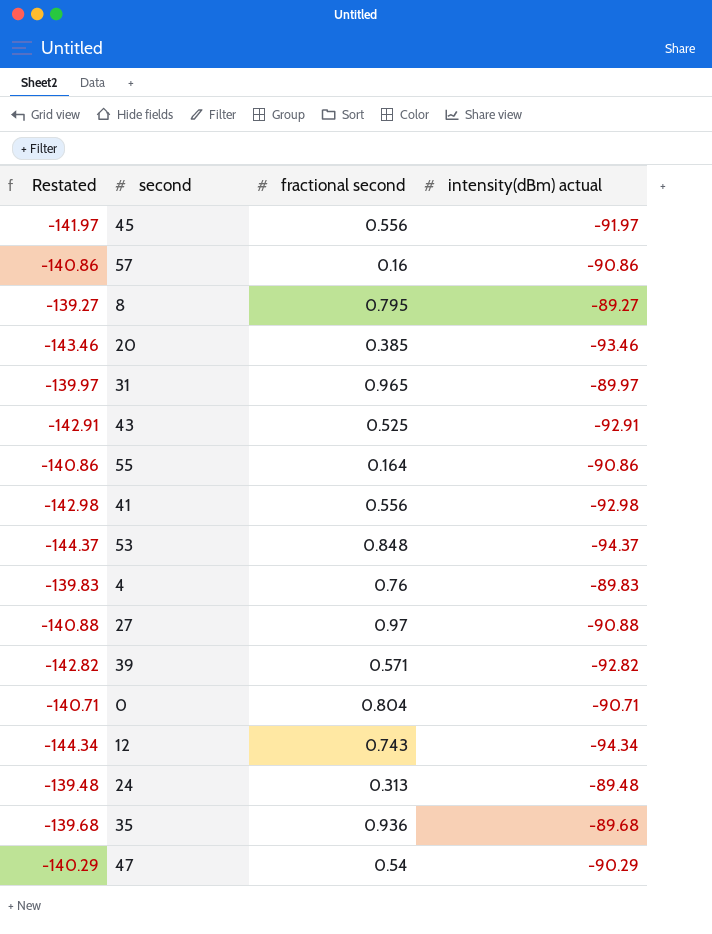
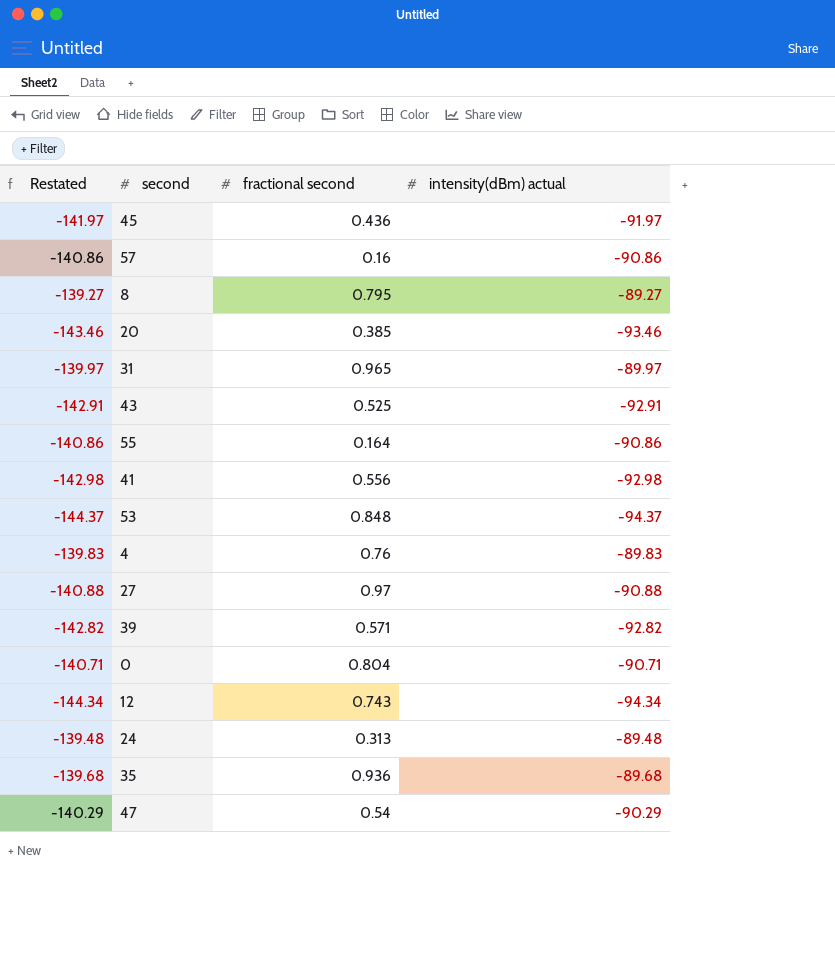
45 | fractional second: 0.556 -> 0.436

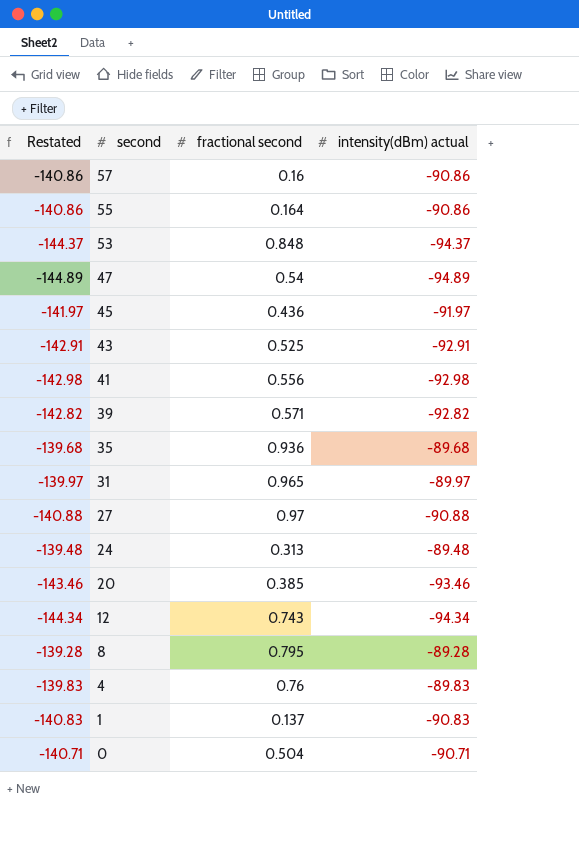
row order: none -> second descending
47 | Restated: -140.29 -> -144.89
47 | intensity(dBm) actual: -90.29 -> -94.89
8 | Restated: -139.27 -> -139.28
8 | intensity(dBm) actual: -89.27 -> -89.28
row 1: none -> -140.83 | 0.137 | -90.83
0 | fractional second: 0.804 -> 0.504

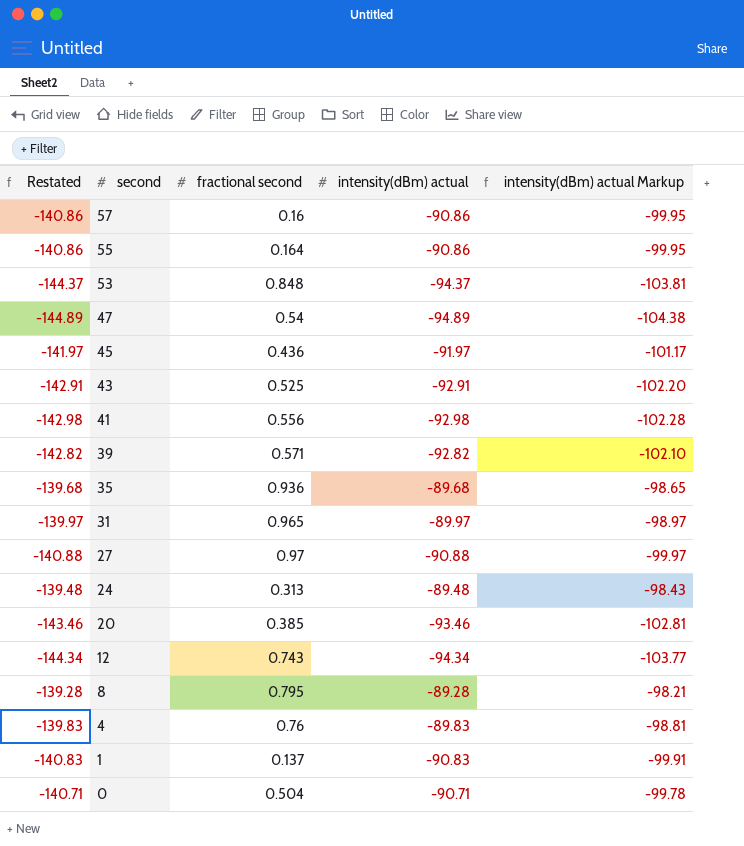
column intensity(dBm) actual Markup | formula: none -> [intensity(dBm) actual] * 1.1

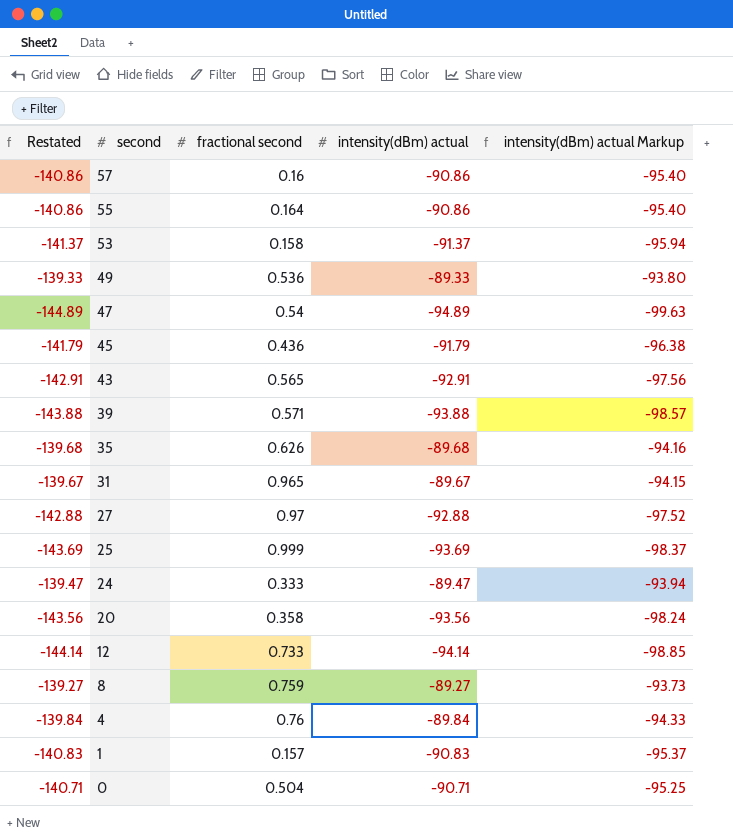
column intensity(dBm) actual Markup | formula: [intensity(dBm) actual] * 1.1 -> [intensity(dBm) actual] * 1.05
row 41: -142.98 | 0.556 | -92.98 | -102.28 -> none
53 | Restated: -144.37 -> -141.37
53 | fractional second: 0.848 -> 0.158
53 | intensity(dBm) actual: -94.37 -> -91.37
row 49: none -> -139.33 | 0.536 | -89.33 | -93.80
45 | Restated: -141.97 -> -141.79
45 | intensity(dBm) actual: -91.97 -> -91.79
43 | fractional second: 0.525 -> 0.565
39 | Restated: -142.82 -> -143.88
39 | intensity(dBm) actual: -92.82 -> -93.88
35 | fractional second: 0.936 -> 0.626
31 | Restated: -139.97 -> -139.67
31 | intensity(dBm) actual: -89.97 -> -89.67
27 | Restated: -140.88 -> -142.88
27 | intensity(dBm) actual: -90.88 -> -92.88
row 25: none -> -143.69 | 0.999 | -93.69 | -98.37
24 | Restated: -139.48 -> -139.47
24 | fractional second: 0.313 -> 0.333
24 | intensity(dBm) actual: -89.48 -> -89.47
20 | Restated: -143.46 -> -143.56
20 | fractional second: 0.385 -> 0.358
20 | intensity(dBm) actual: -93.46 -> -93.56
12 | Restated: -144.34 -> -144.14
12 | fractional second: 0.743 -> 0.733
12 | intensity(dBm) actual: -94.34 -> -94.14
8 | Restated: -139.28 -> -139.27
8 | fractional second: 0.795 -> 0.759
8 | intensity(dBm) actual: -89.28 -> -89.27
4 | Restated: -139.83 -> -139.84
4 | intensity(dBm) actual: -89.83 -> -89.84
1 | fractional second: 0.137 -> 0.157

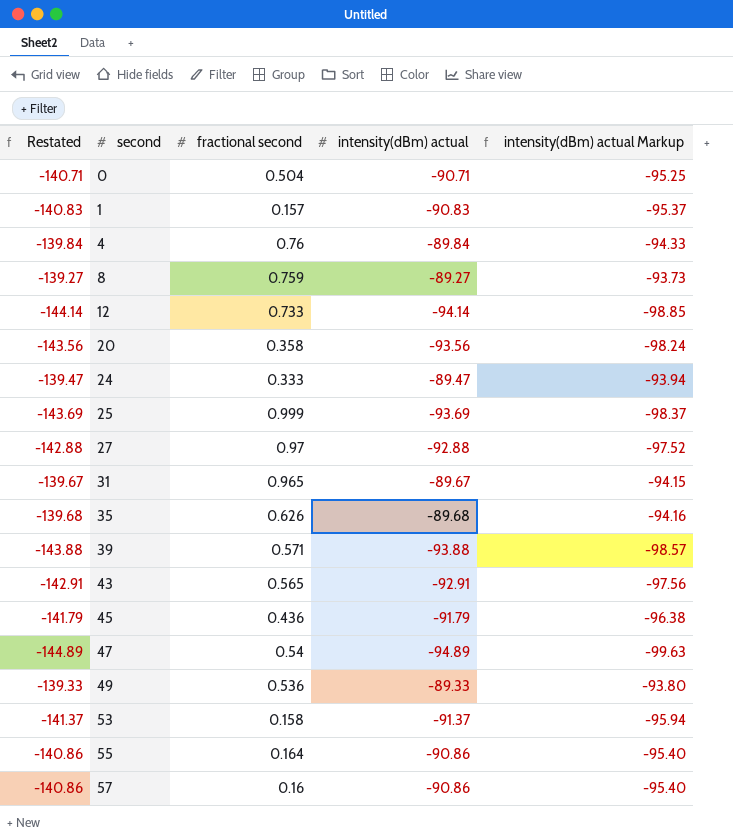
row order: second descending -> second ascending

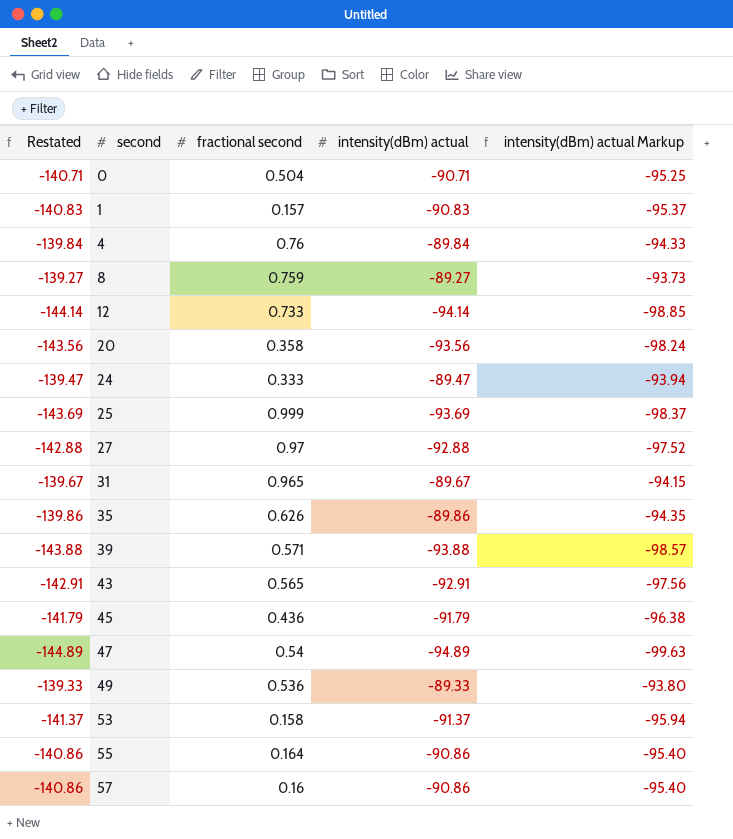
35 | Restated: -139.68 -> -139.86
35 | intensity(dBm) actual: -89.68 -> -89.86
35 | intensity(dBm) actual Markup: -94.16 -> -94.35

